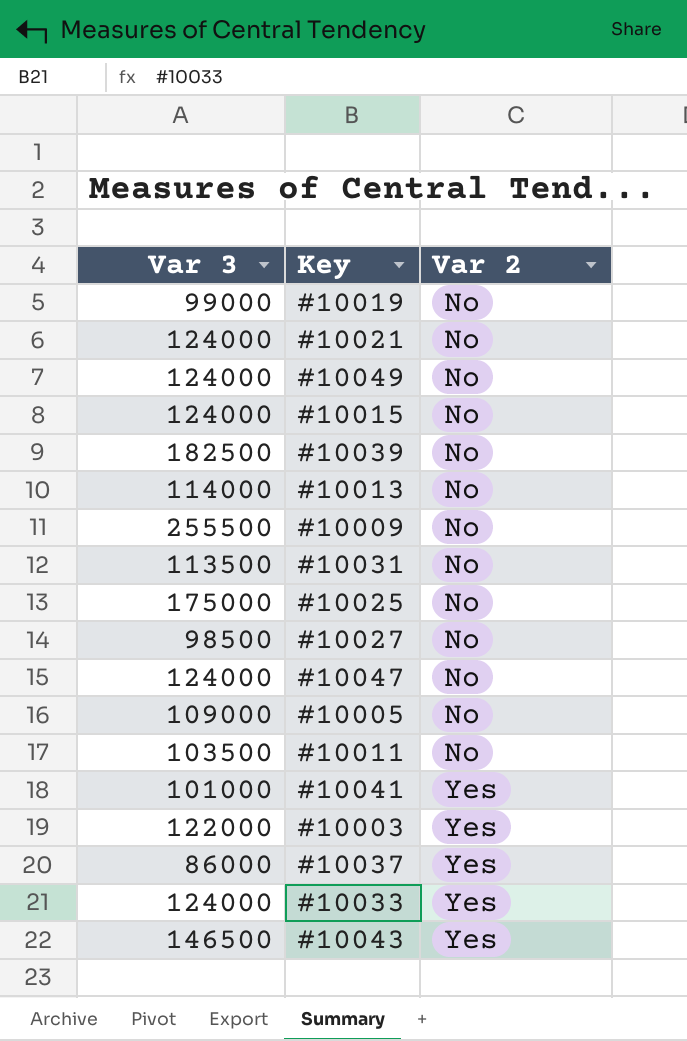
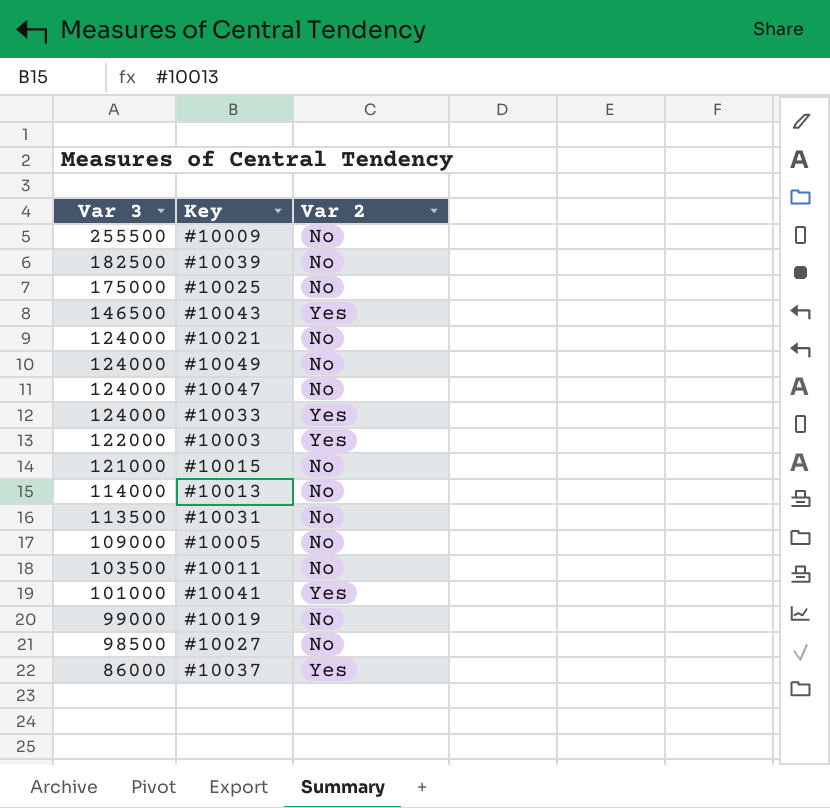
row order: Var 2 ascending -> Var 3 descending
#10015 | Var 3: 124000 -> 121000

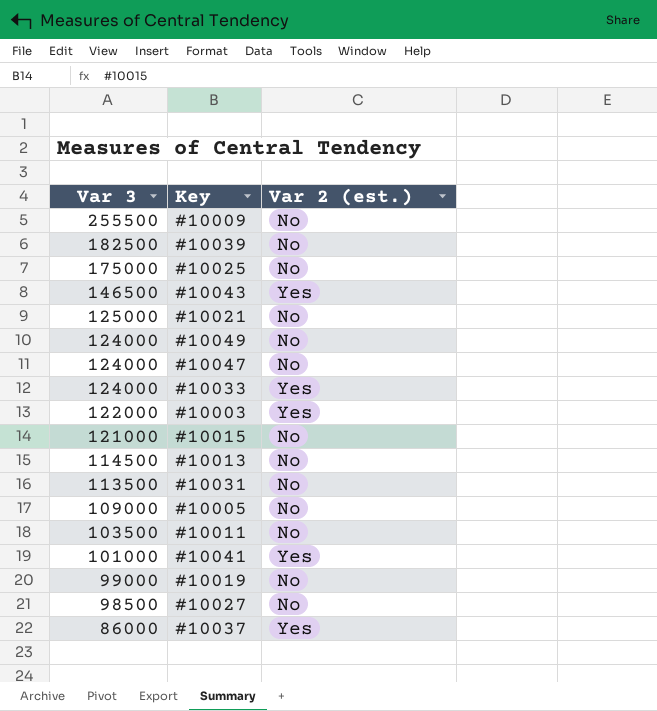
column name: Var 2 -> Var 2 (est.)
#10021 | Var 3: 124000 -> 125000
#10013 | Var 3: 114000 -> 114500

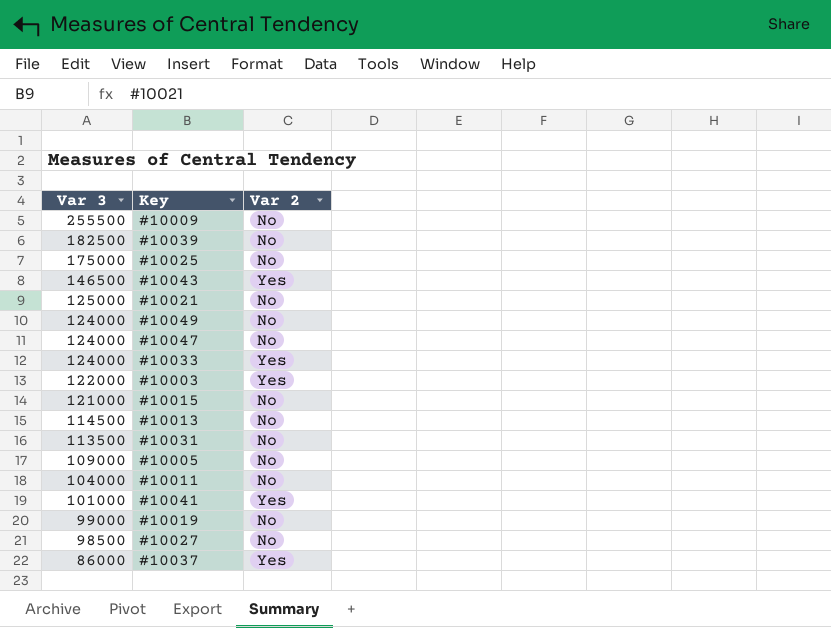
column name: Var 2 (est.) -> Var 2
#10011 | Var 3: 103500 -> 104000

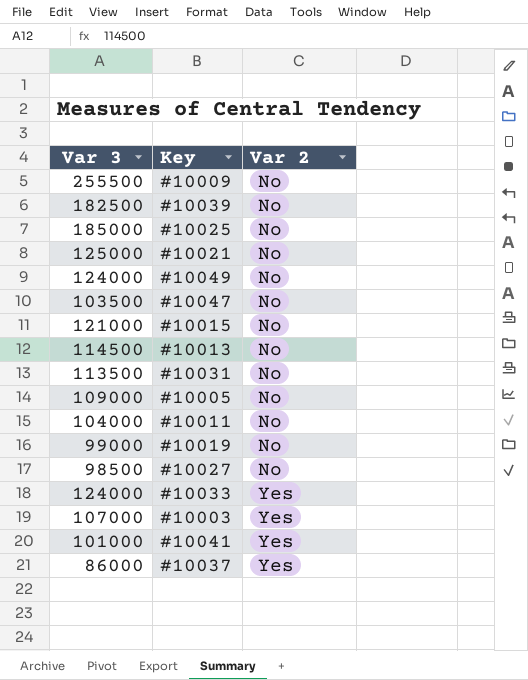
row order: Var 3 descending -> Var 2 ascending
row #10043: 146500 | Yes -> none
#10025 | Var 3: 175000 -> 185000
#10047 | Var 3: 124000 -> 103500
#10003 | Var 3: 122000 -> 107000

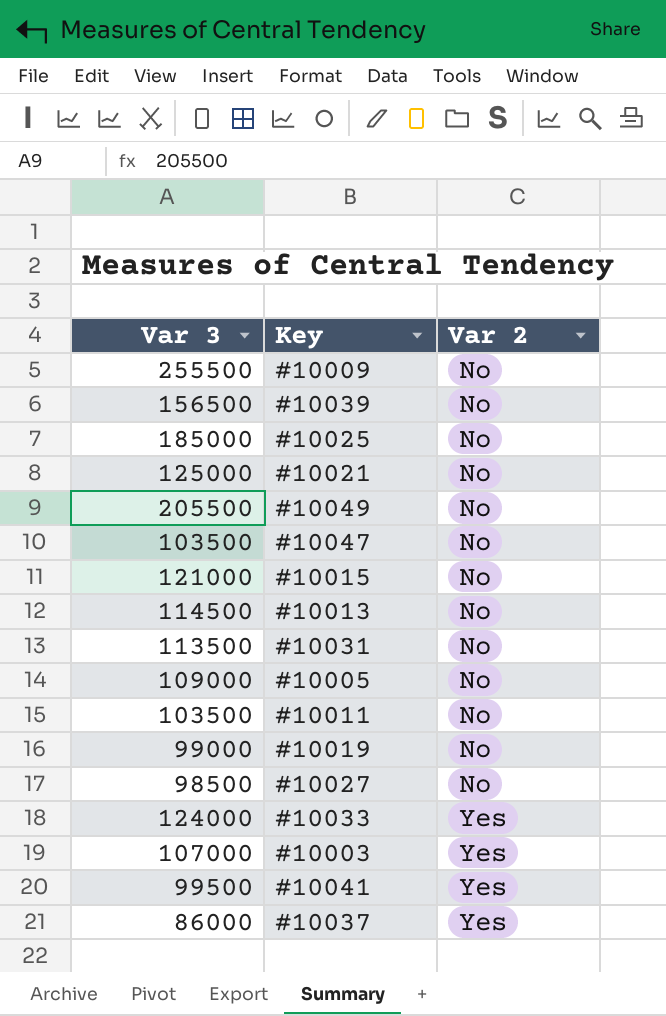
#10039 | Var 3: 182500 -> 156500
#10049 | Var 3: 124000 -> 205500
#10011 | Var 3: 104000 -> 103500
#10041 | Var 3: 101000 -> 99500

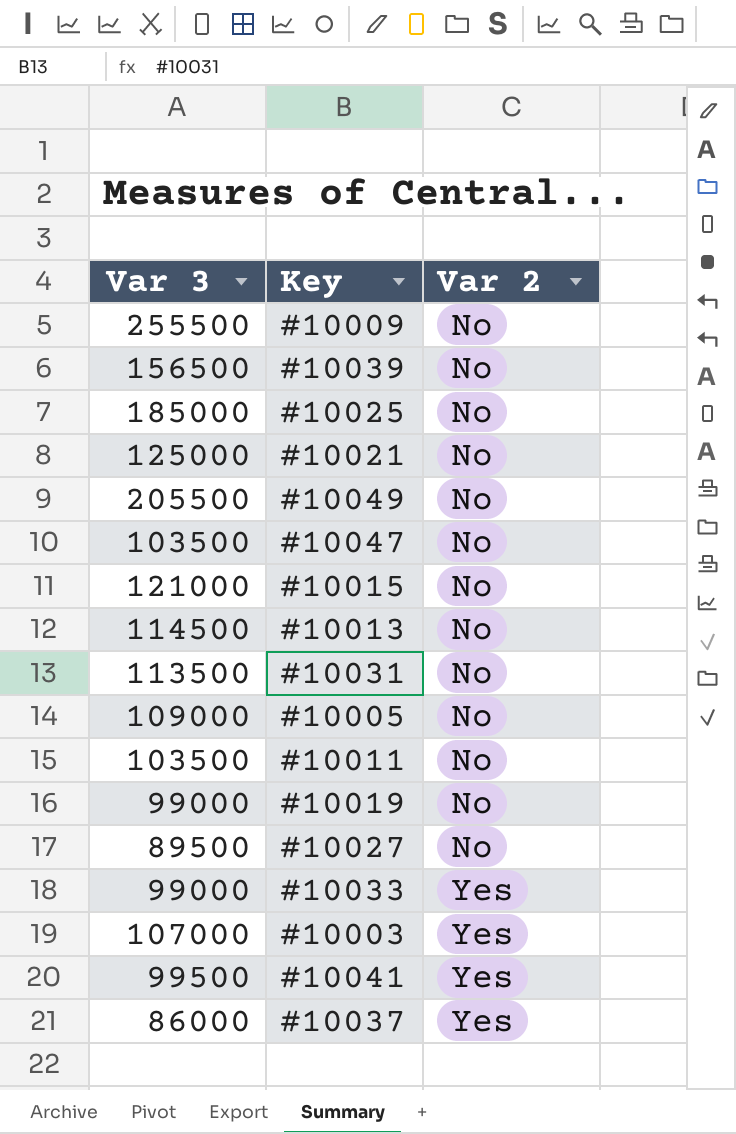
#10027 | Var 3: 98500 -> 89500
#10033 | Var 3: 124000 -> 99000

